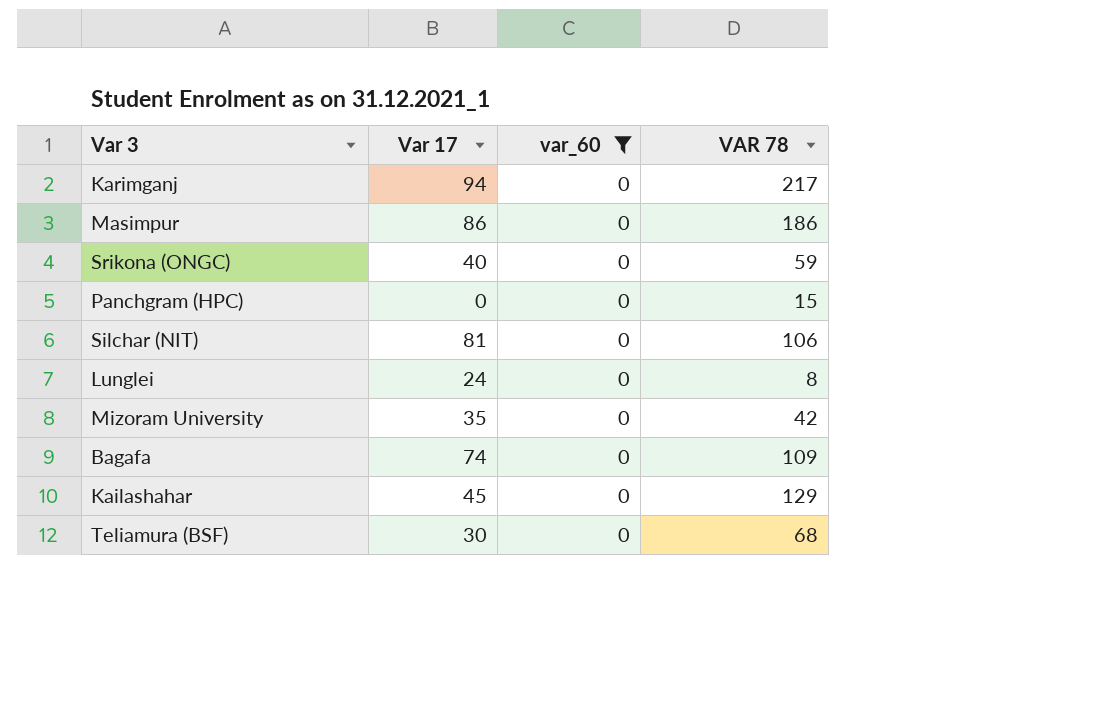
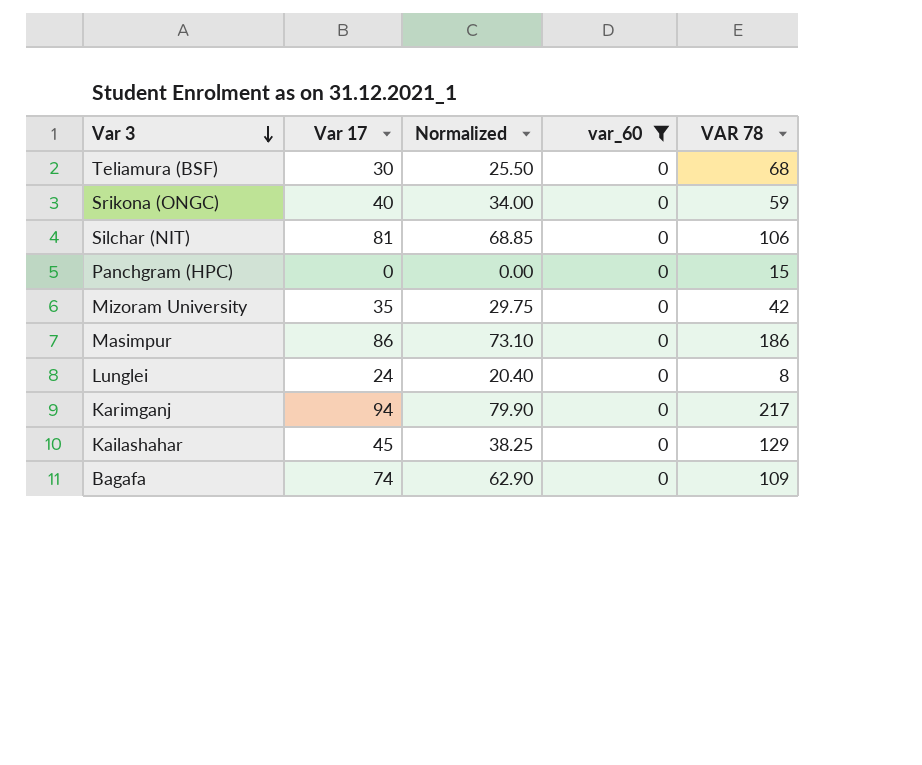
row order: none -> Var 3 descending
column Normalized | formula: none -> [Var 17] * 0.85

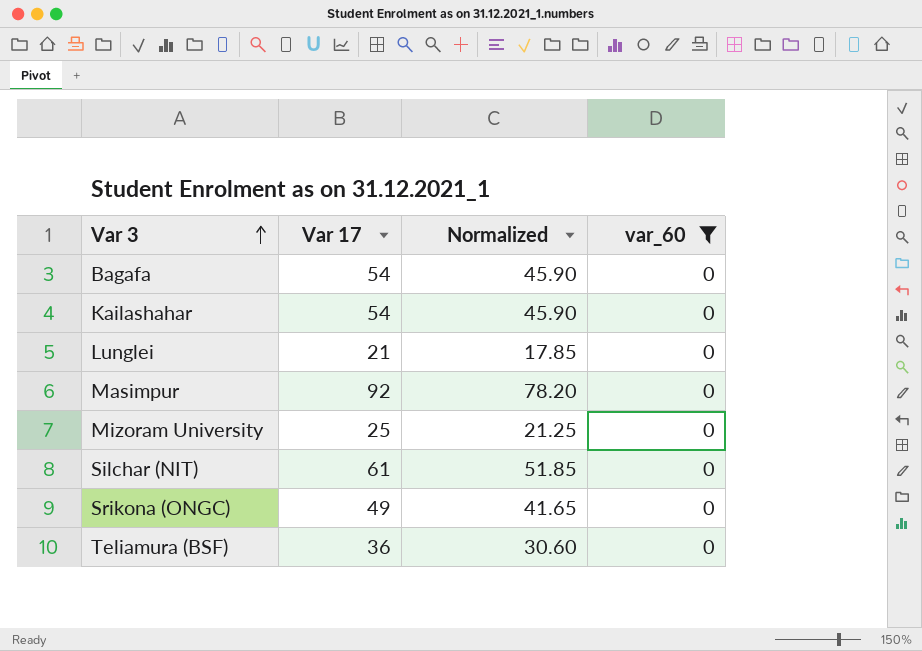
row order: Var 3 descending -> Var 3 ascending
column VAR 78 | position: 5 -> none
row Panchgram (HPC): 0 | 0.00 | 0 | 15 -> none
row Karimganj: 94 | 79.90 | 0 | 217 -> none
Bagafa | Var 17: 74 -> 54
Bagafa | Normalized: 62.90 -> 45.90
Kailashahar | Var 17: 45 -> 54
Kailashahar | Normalized: 38.25 -> 45.90
Lunglei | Var 17: 24 -> 21
Lunglei | Normalized: 20.40 -> 17.85
Masimpur | Var 17: 86 -> 92
Masimpur | Normalized: 73.10 -> 78.20
Mizoram University | Var 17: 35 -> 25
Mizoram University | Normalized: 29.75 -> 21.25
Silchar (NIT) | Var 17: 81 -> 61
Silchar (NIT) | Normalized: 68.85 -> 51.85
Srikona (ONGC) | Var 17: 40 -> 49
Srikona (ONGC) | Normalized: 34.00 -> 41.65
Teliamura (BSF) | Var 17: 30 -> 36
Teliamura (BSF) | Normalized: 25.50 -> 30.60

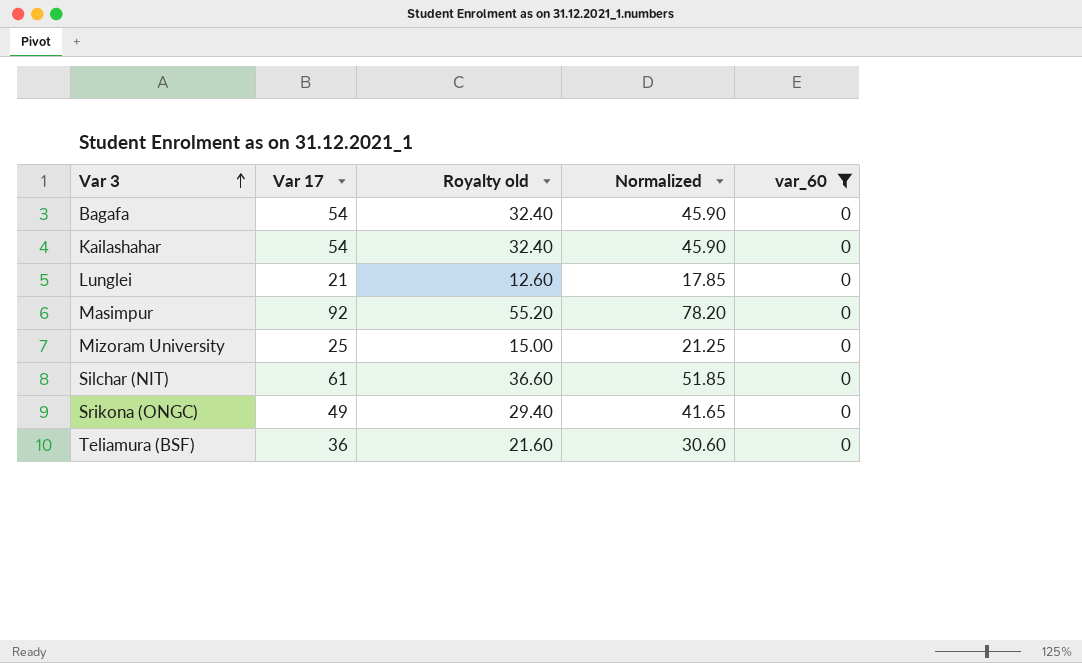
column Royalty old | formula: none -> [Var 17] * 0.6

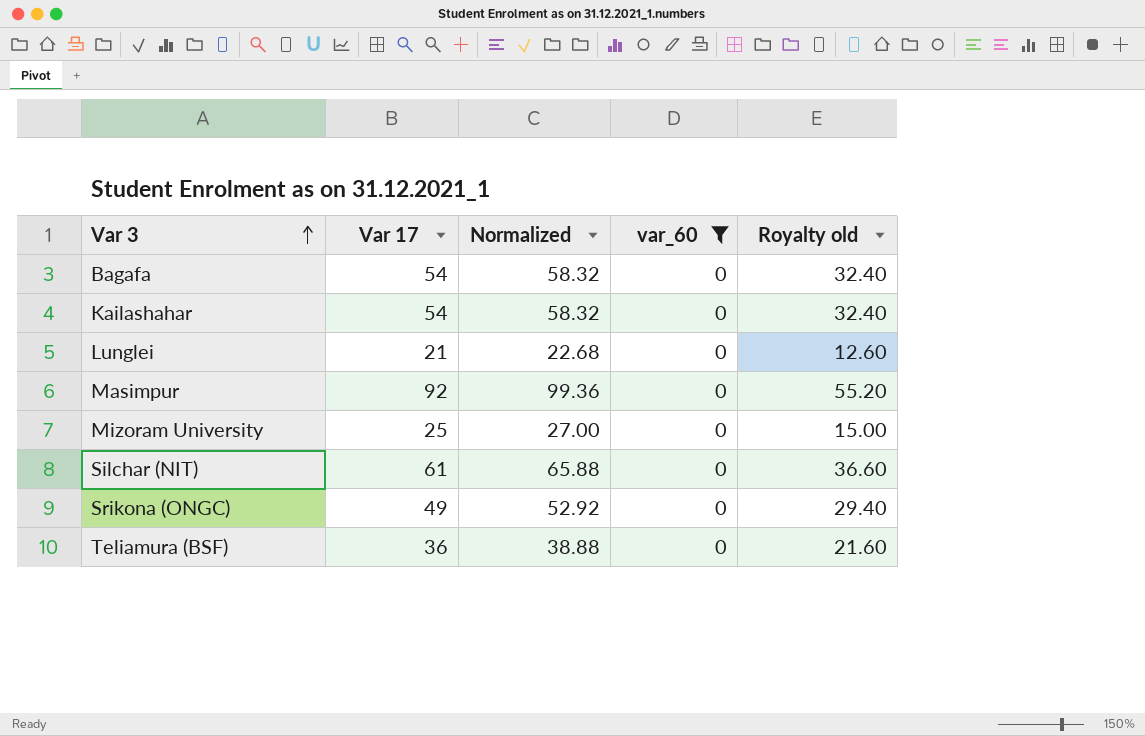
column Normalized | formula: [Var 17] * 0.85 -> [Var 17] * 1.08
column Royalty old | position: 3 -> 5

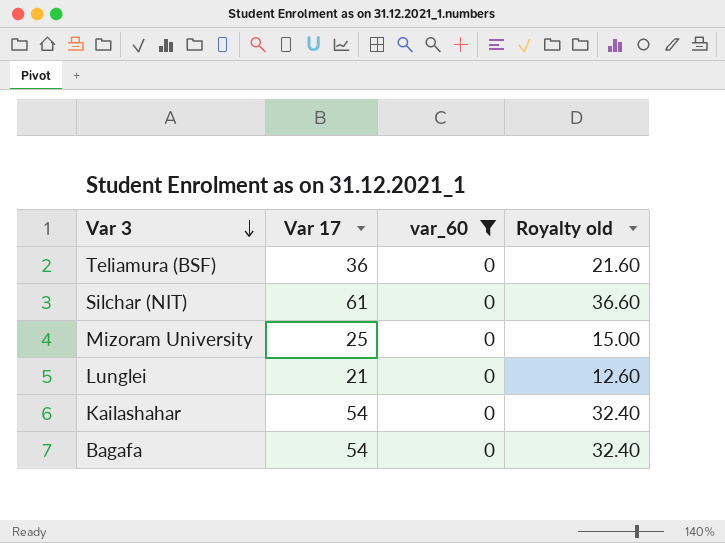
row order: Var 3 ascending -> Var 3 descending
column Normalized | formula: [Var 17] * 1.08 -> none
row Masimpur: 92 | 99.36 | 0 | 55.20 -> none
row Srikona (ONGC): 49 | 52.92 | 0 | 29.40 -> none

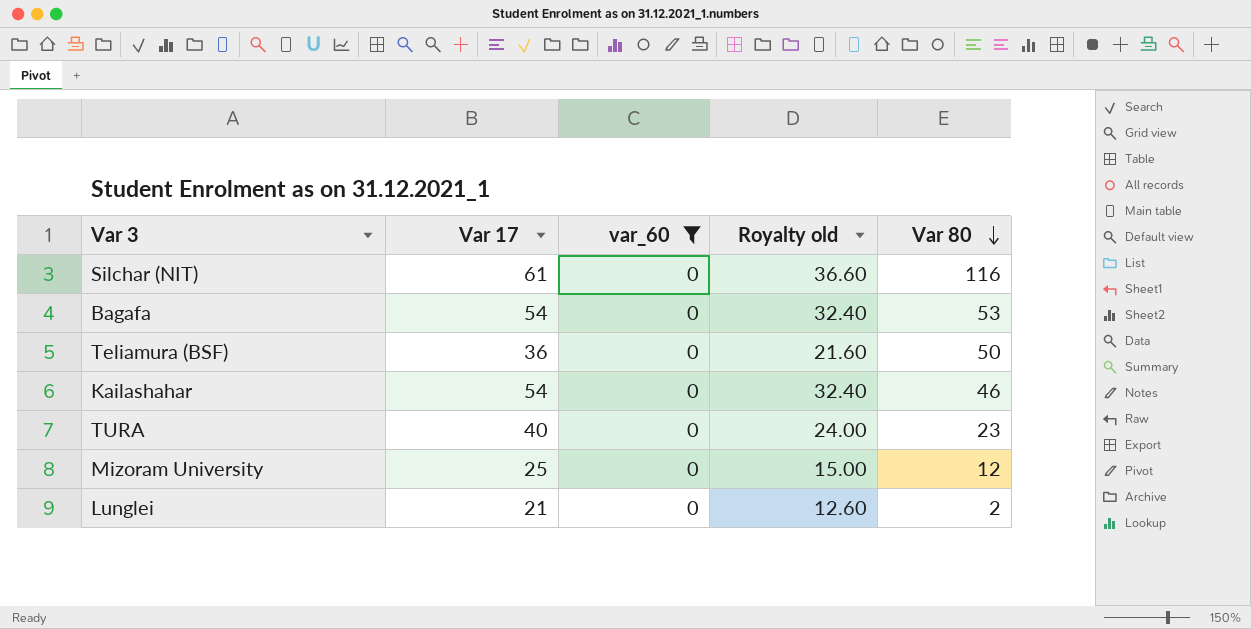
row order: Var 3 descending -> Var 80 descending
column Var 80 | position: none -> 5
row TURA: none -> 40 | 0 | 24.00 | 23

